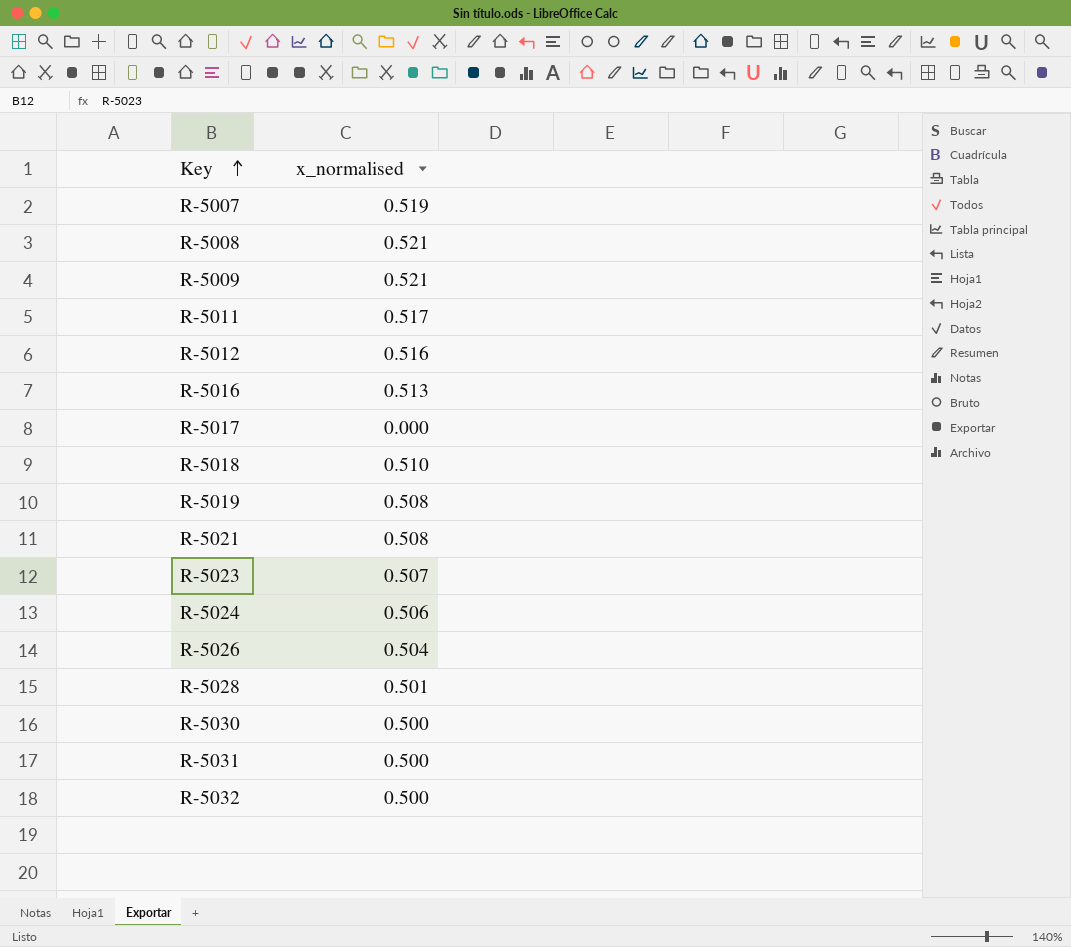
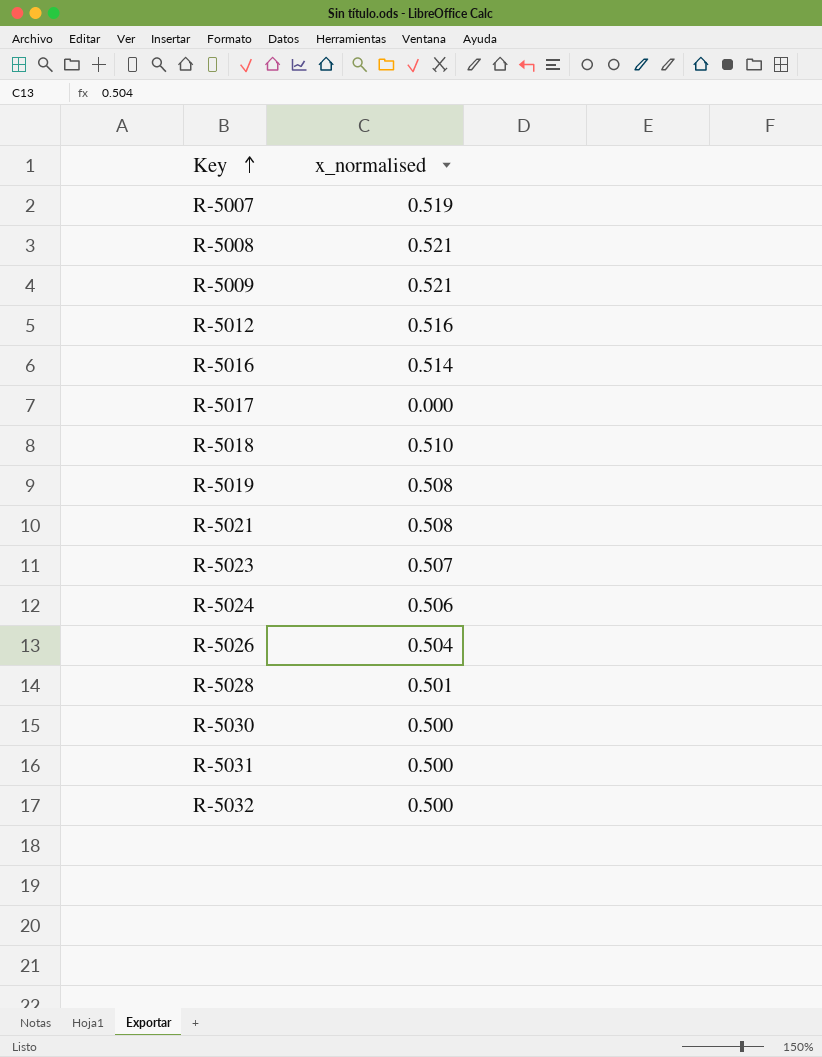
row R-5011: 0.517 -> none
R-5016 | x_normalised: 0.513 -> 0.514

